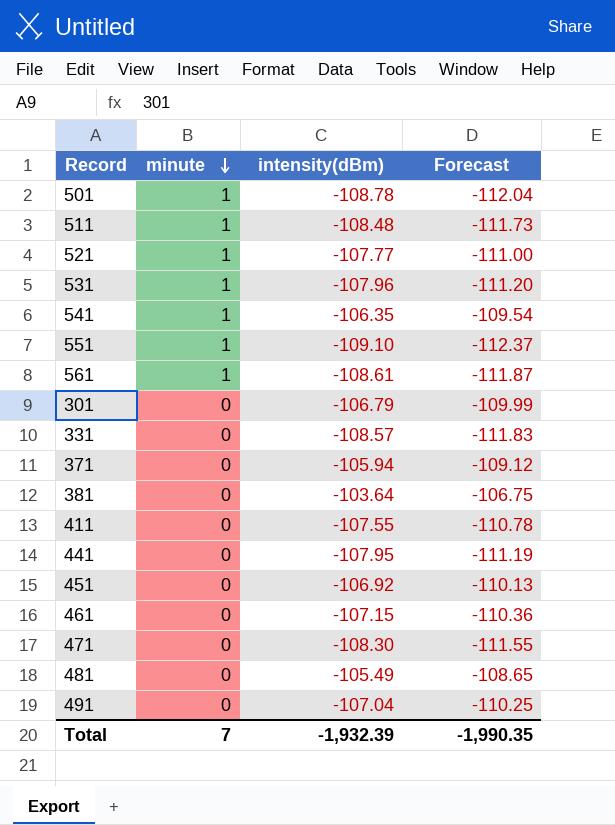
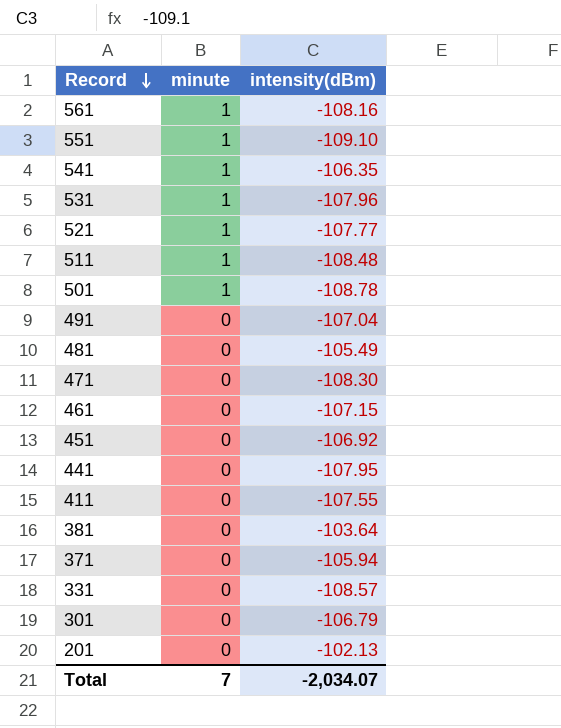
row order: minute descending -> Record descending
column Forecast | formula: [intensity(dBm)] * 1.03 -> none
561 | intensity(dBm): -108.61 -> -108.16
row 201: none -> 0 | -102.13
Total | intensity(dBm): -1,932.39 -> -2,034.07

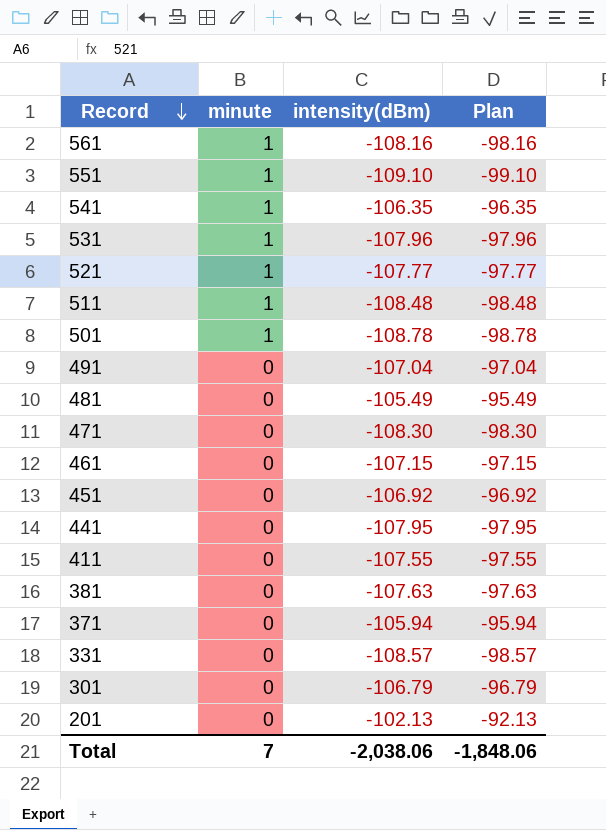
column Plan | formula: none -> [intensity(dBm)] + 10
381 | intensity(dBm): -103.64 -> -107.63
Total | intensity(dBm): -2,034.07 -> -2,038.06

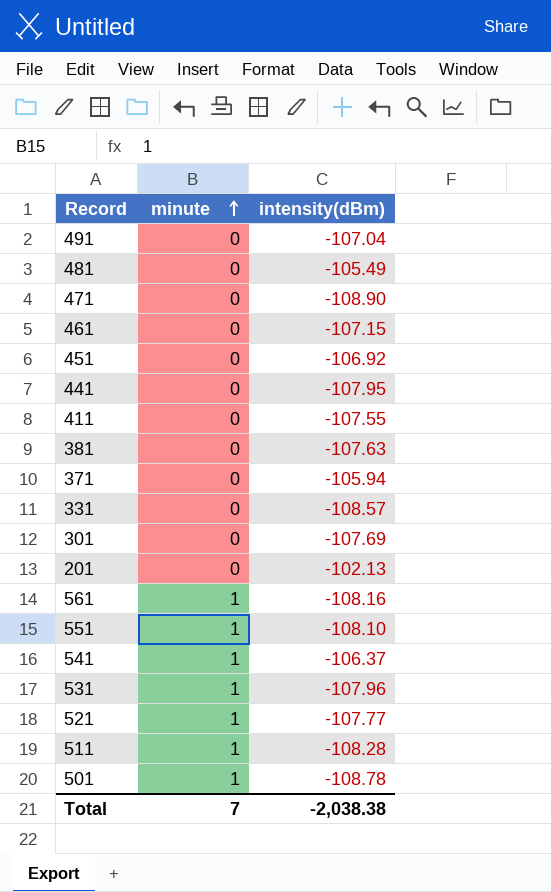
row order: Record descending -> minute ascending
column Plan | formula: [intensity(dBm)] + 10 -> none
471 | intensity(dBm): -108.30 -> -108.90
301 | intensity(dBm): -106.79 -> -107.69
551 | intensity(dBm): -109.10 -> -108.10
541 | intensity(dBm): -106.35 -> -106.37
511 | intensity(dBm): -108.48 -> -108.28
Total | intensity(dBm): -2,038.06 -> -2,038.38

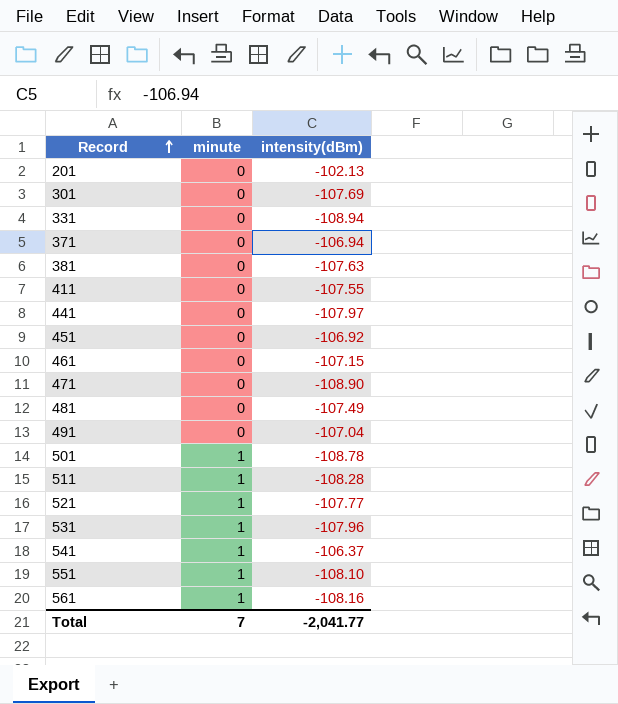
row order: minute ascending -> Record ascending
331 | intensity(dBm): -108.57 -> -108.94
371 | intensity(dBm): -105.94 -> -106.94
441 | intensity(dBm): -107.95 -> -107.97
481 | intensity(dBm): -105.49 -> -107.49
Total | intensity(dBm): -2,038.38 -> -2,041.77

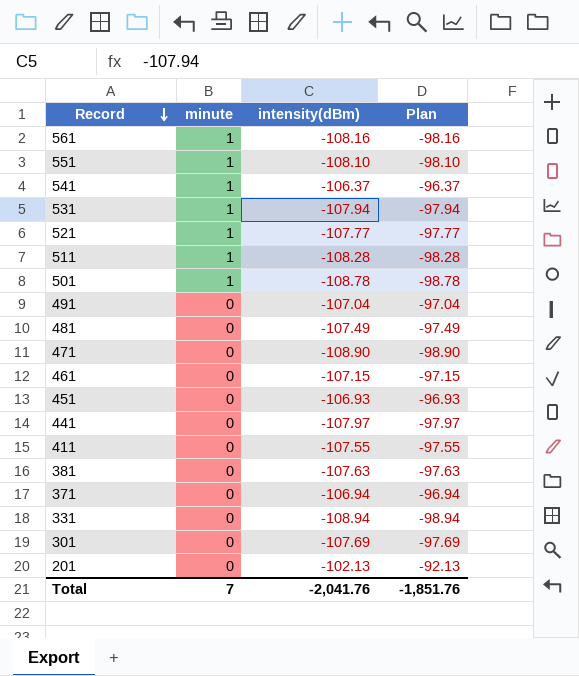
row order: Record ascending -> Record descending
column Plan | formula: none -> [intensity(dBm)] + 10
531 | intensity(dBm): -107.96 -> -107.94
451 | intensity(dBm): -106.92 -> -106.93
Total | intensity(dBm): -2,041.77 -> -2,041.76

